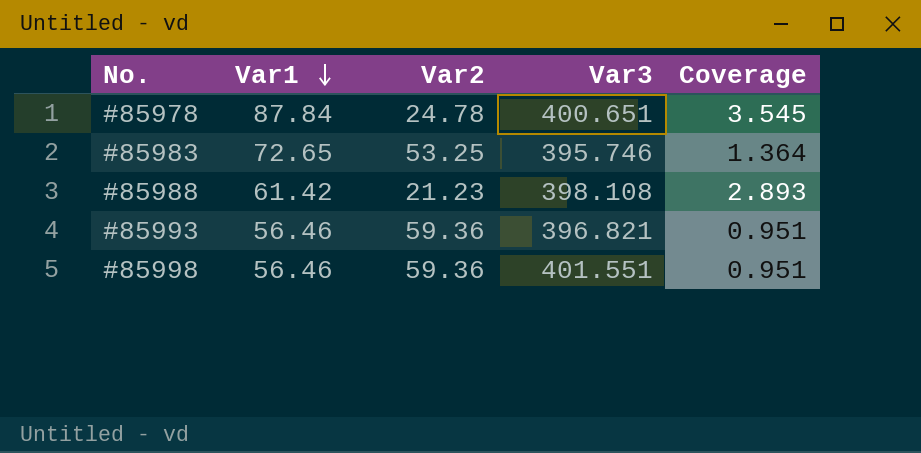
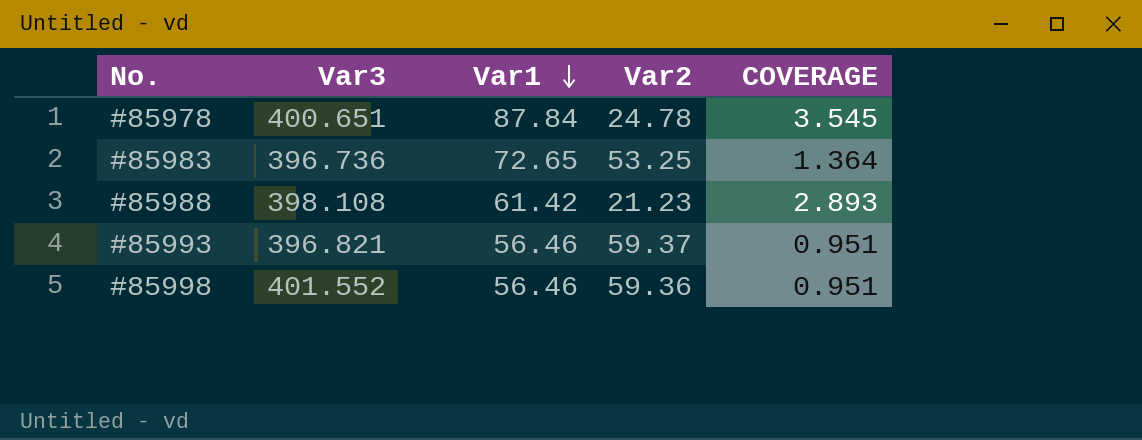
column Var3 | position: 4 -> 2
column name: Coverage -> COVERAGE
#85983 | Var3: 395.746 -> 396.736
#85993 | Var2: 59.36 -> 59.37
#85998 | Var3: 401.551 -> 401.552

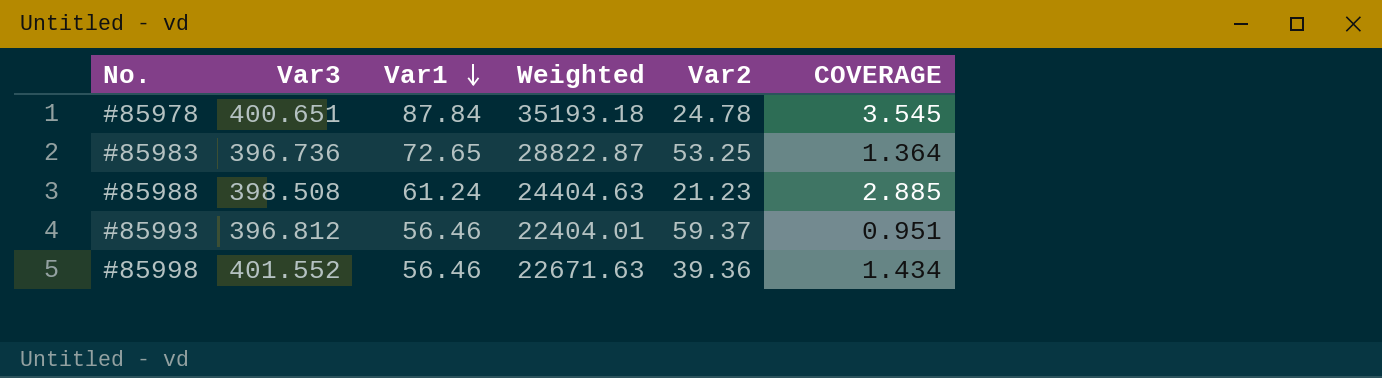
column Weighted | formula: none -> [Var3] * [Var1]
#85988 | Var3: 398.108 -> 398.508
#85988 | Var1: 61.42 -> 61.24
#85988 | COVERAGE: 2.893 -> 2.885
#85993 | Var3: 396.821 -> 396.812
#85998 | Var2: 59.36 -> 39.36
#85998 | COVERAGE: 0.951 -> 1.434

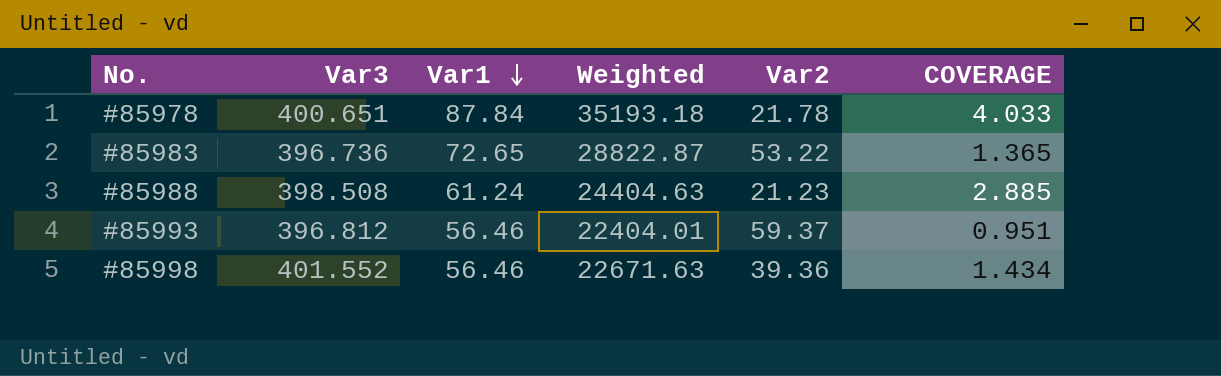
#85978 | Var2: 24.78 -> 21.78
#85978 | COVERAGE: 3.545 -> 4.033
#85983 | Var2: 53.25 -> 53.22
#85983 | COVERAGE: 1.364 -> 1.365

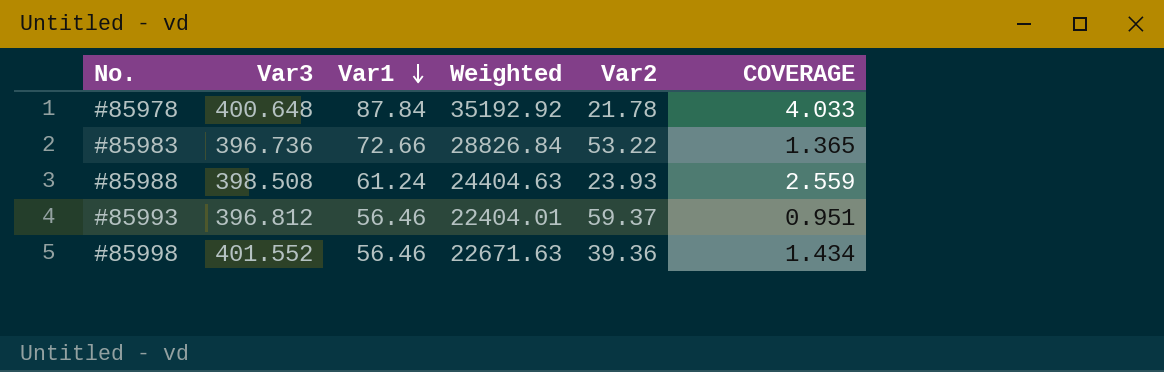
#85978 | Var3: 400.651 -> 400.648
#85978 | Weighted: 35193.18 -> 35192.92
#85983 | Var1: 72.65 -> 72.66
#85983 | Weighted: 28822.87 -> 28826.84
#85988 | Var2: 21.23 -> 23.93
#85988 | COVERAGE: 2.885 -> 2.559

